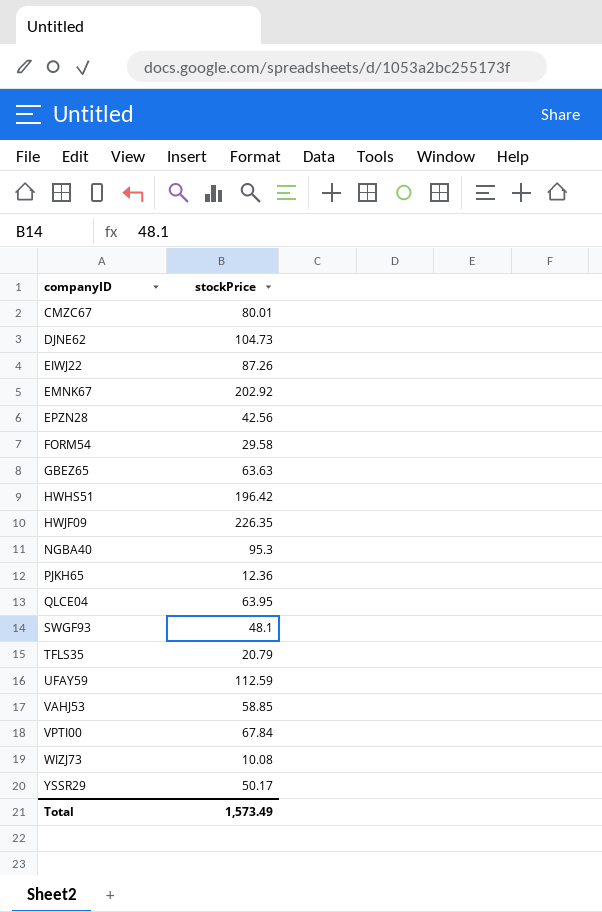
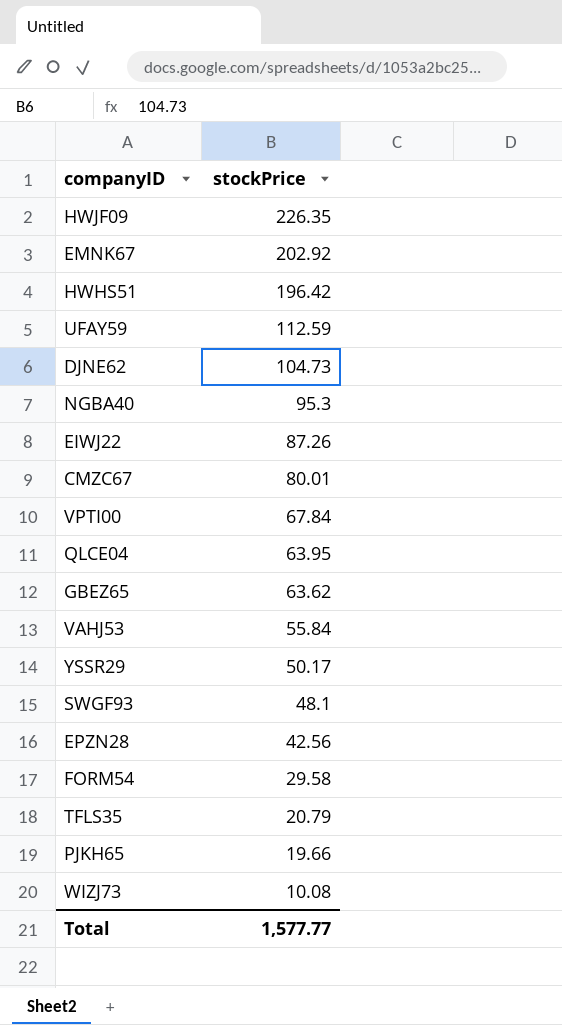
row order: companyID ascending -> stockPrice descending
GBEZ65 | stockPrice: 63.63 -> 63.62
VAHJ53 | stockPrice: 58.85 -> 55.84
PJKH65 | stockPrice: 12.36 -> 19.66
Total | stockPrice: 1,573.49 -> 1,577.77

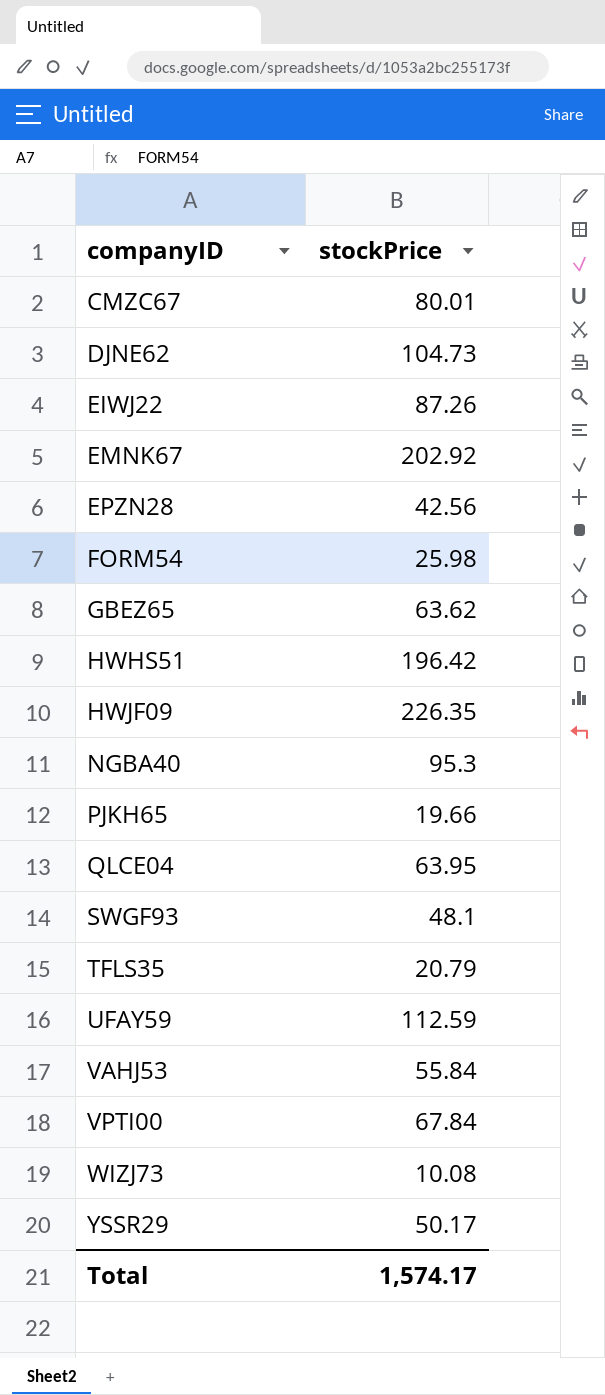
row order: stockPrice descending -> companyID ascending
FORM54 | stockPrice: 29.58 -> 25.98
Total | stockPrice: 1,577.77 -> 1,574.17

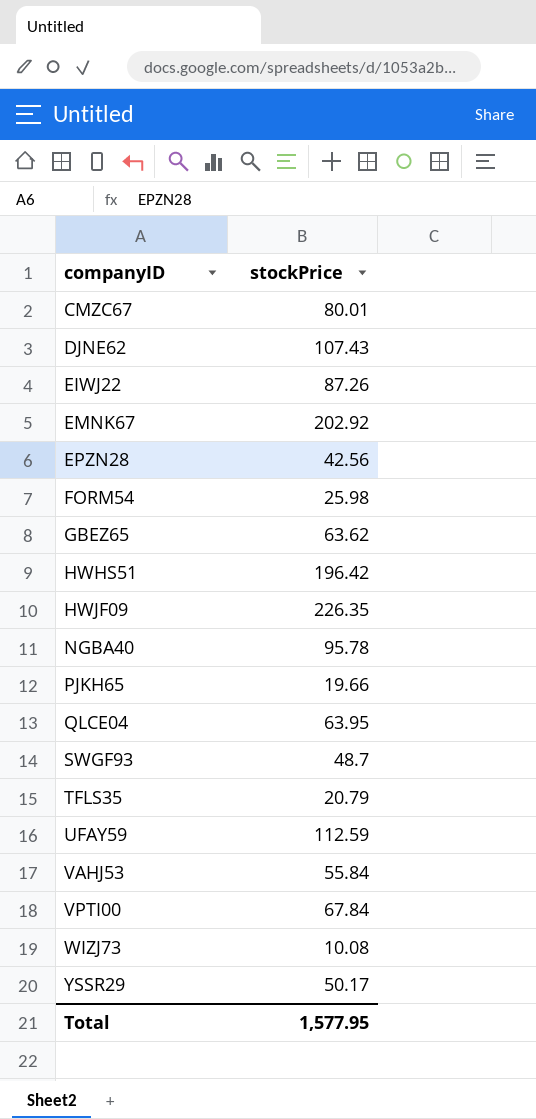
DJNE62 | stockPrice: 104.73 -> 107.43
NGBA40 | stockPrice: 95.3 -> 95.78
SWGF93 | stockPrice: 48.1 -> 48.7
Total | stockPrice: 1,574.17 -> 1,577.95

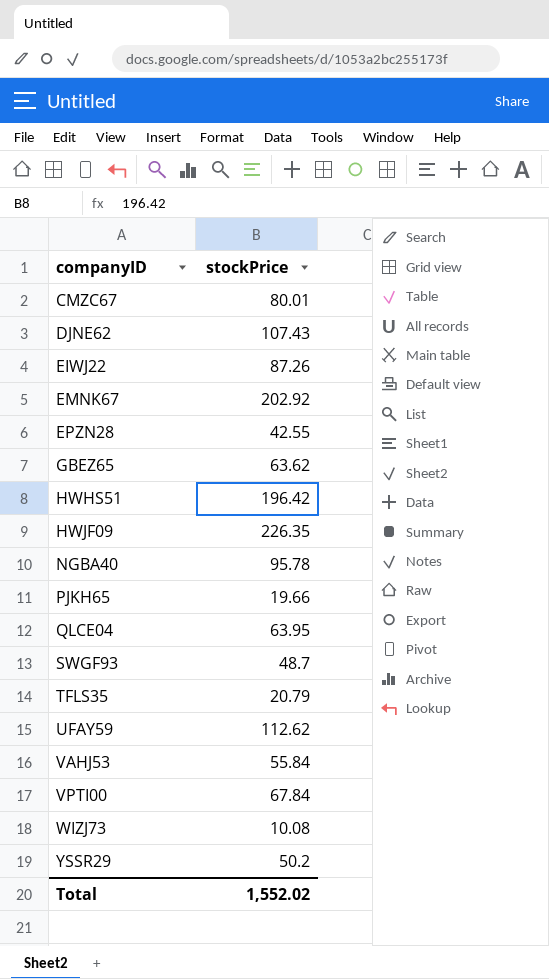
row FORM54: 25.98 -> none
EPZN28 | stockPrice: 42.56 -> 42.55
UFAY59 | stockPrice: 112.59 -> 112.62
YSSR29 | stockPrice: 50.17 -> 50.2
Total | stockPrice: 1,577.95 -> 1,552.02

